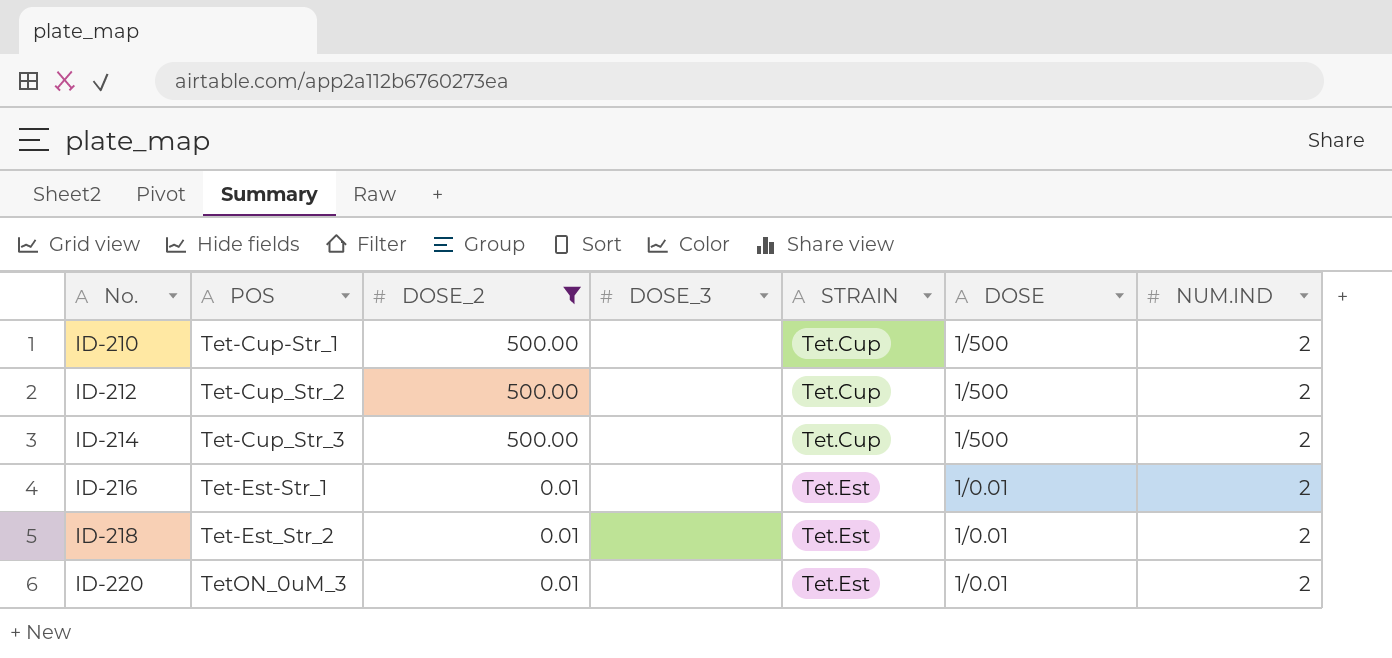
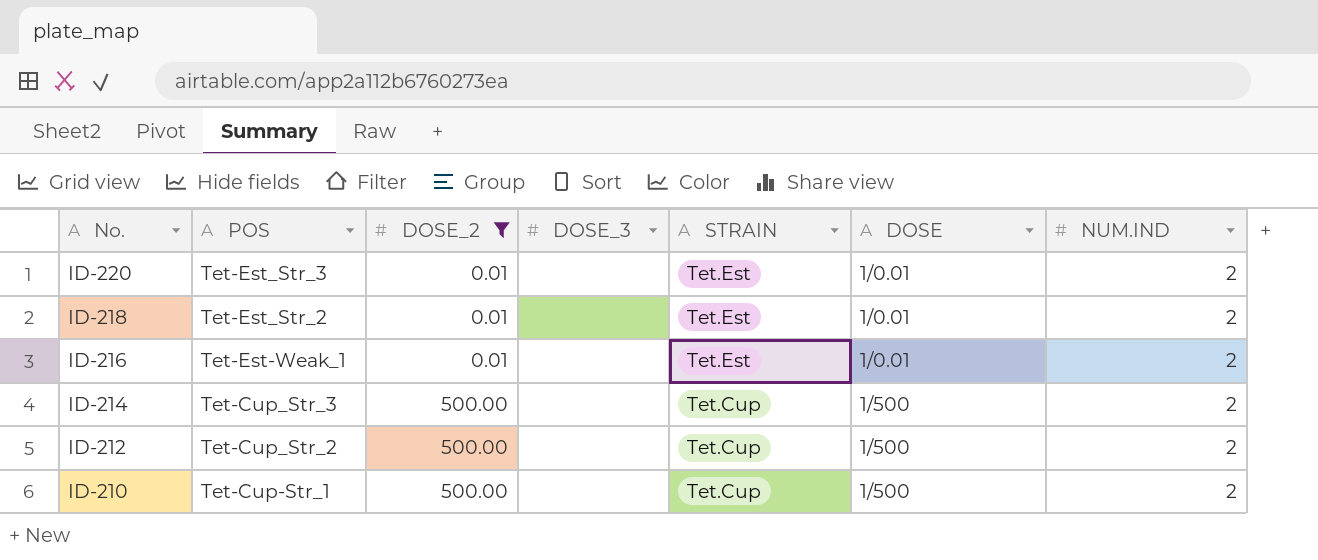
row order: No. ascending -> No. descending
ID-220 | POS: TetON_0uM_3 -> Tet-Est_Str_3
ID-216 | POS: Tet-Est-Str_1 -> Tet-Est-Weak_1

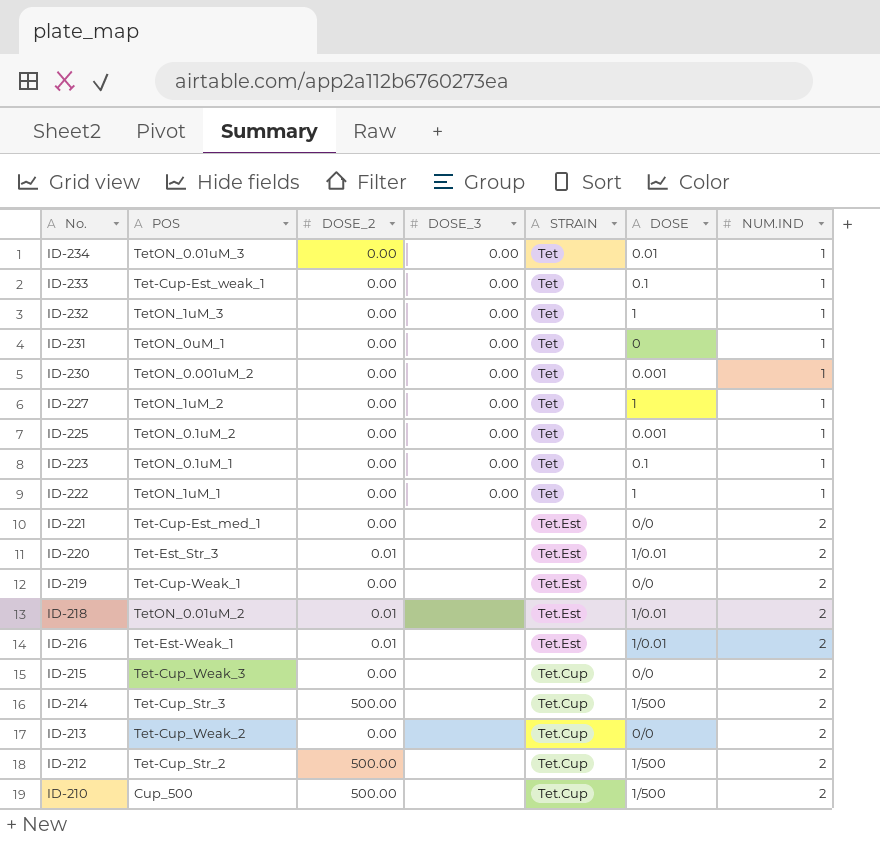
filter: DOSE_2 != 0.00 -> none
ID-218 | POS: Tet-Est_Str_2 -> TetON_0.01uM_2
ID-210 | POS: Tet-Cup-Str_1 -> Cup_500

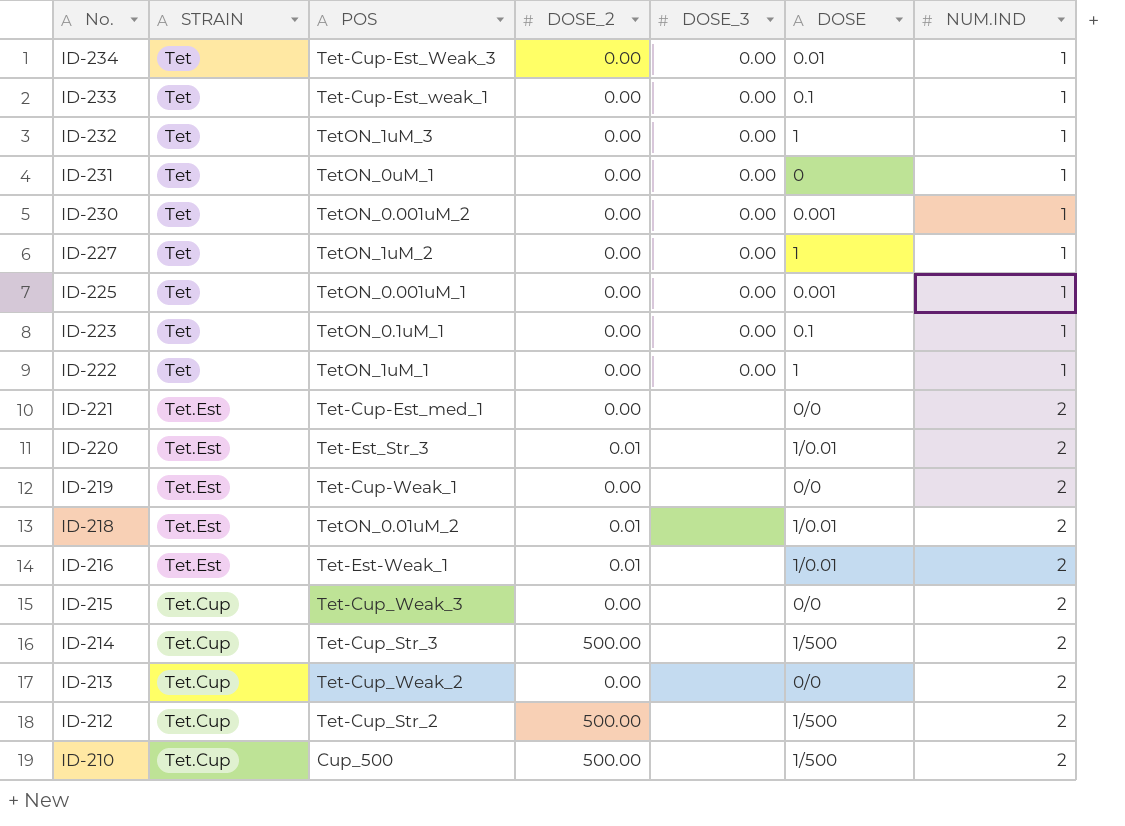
column STRAIN | position: 5 -> 2
ID-234 | POS: TetON_0.01uM_3 -> Tet-Cup-Est_Weak_3
ID-225 | POS: TetON_0.1uM_2 -> TetON_0.001uM_1

